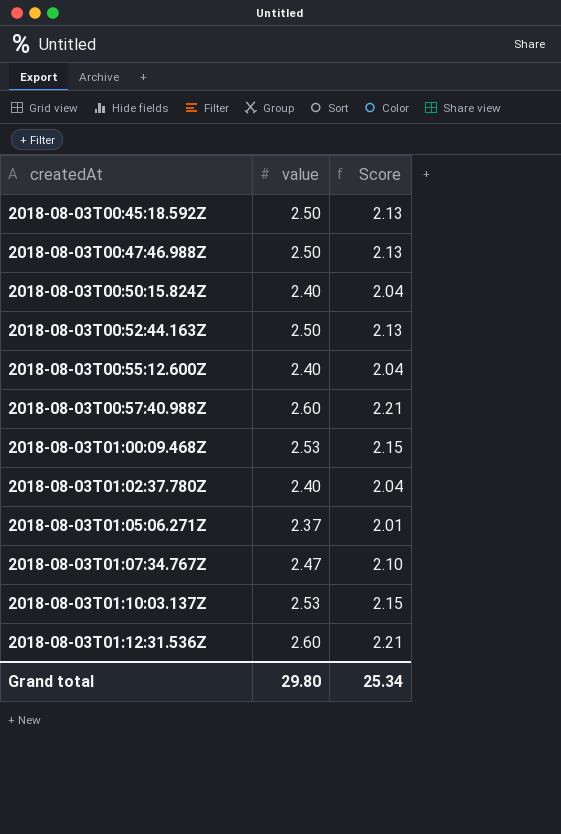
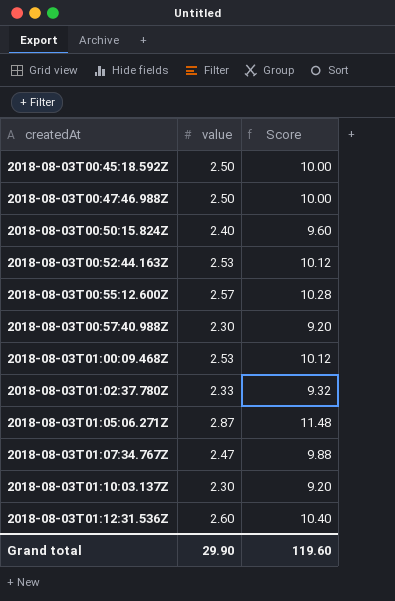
column Score | formula: [value] * 0.85 -> [value] * 4
2018-08-03T00:52:44.163Z | value: 2.50 -> 2.53
2018-08-03T00:55:12.600Z | value: 2.40 -> 2.57
2018-08-03T00:57:40.988Z | value: 2.60 -> 2.30
2018-08-03T01:02:37.780Z | value: 2.40 -> 2.33
2018-08-03T01:05:06.271Z | value: 2.37 -> 2.87
2018-08-03T01:10:03.137Z | value: 2.53 -> 2.30
Grand total | value: 29.80 -> 29.90
Grand total | Score: 25.34 -> 119.60

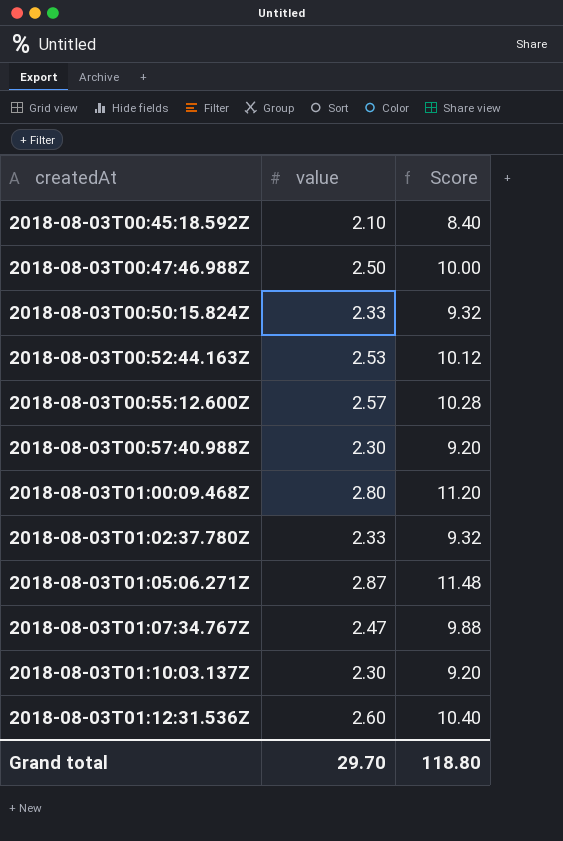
2018-08-03T00:45:18.592Z | value: 2.50 -> 2.10
2018-08-03T00:45:18.592Z | Score: 10.00 -> 8.40
2018-08-03T00:50:15.824Z | value: 2.40 -> 2.33
2018-08-03T00:50:15.824Z | Score: 9.60 -> 9.32
2018-08-03T01:00:09.468Z | value: 2.53 -> 2.80
2018-08-03T01:00:09.468Z | Score: 10.12 -> 11.20
Grand total | value: 29.90 -> 29.70
Grand total | Score: 119.60 -> 118.80

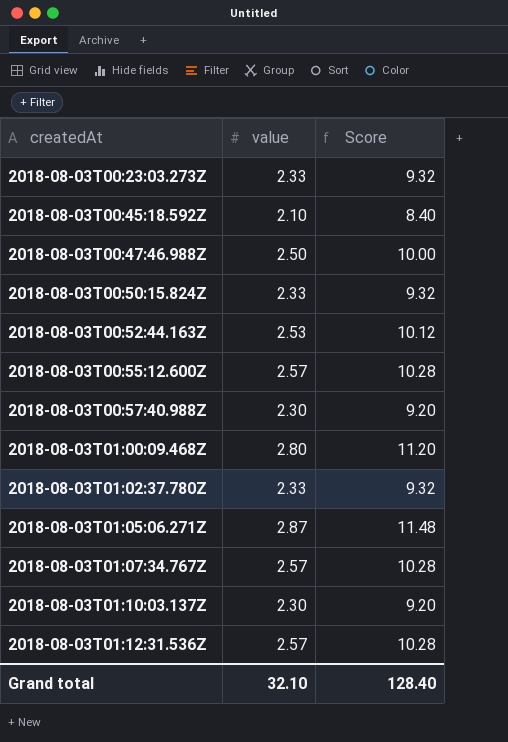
row 2018-08-03T00:23:03.273Z: none -> 2.33 | 9.32
2018-08-03T01:07:34.767Z | value: 2.47 -> 2.57
2018-08-03T01:07:34.767Z | Score: 9.88 -> 10.28
2018-08-03T01:12:31.536Z | value: 2.60 -> 2.57
2018-08-03T01:12:31.536Z | Score: 10.40 -> 10.28
Grand total | value: 29.70 -> 32.10
Grand total | Score: 118.80 -> 128.40

